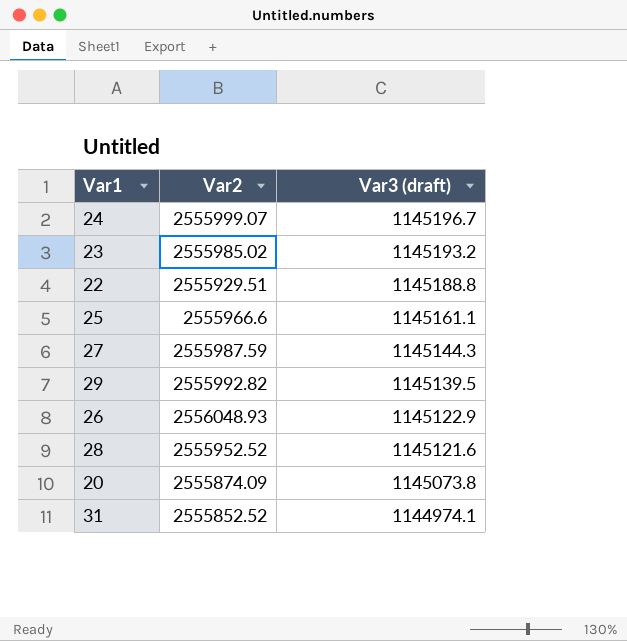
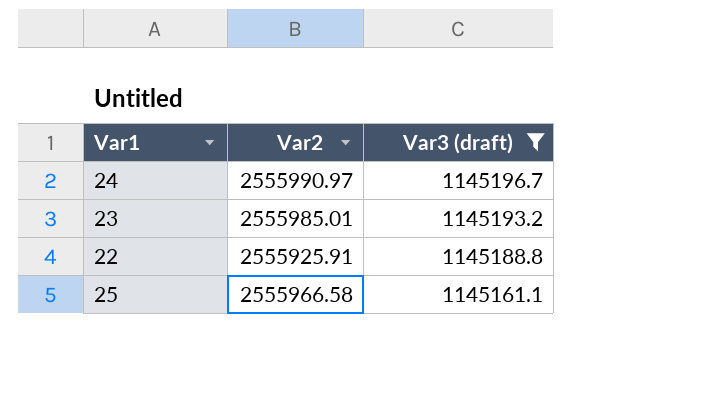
filter: none -> Var3 (draft) >= 1145161.1
24 | Var2: 2555999.07 -> 2555990.97
23 | Var2: 2555985.02 -> 2555985.01
22 | Var2: 2555929.51 -> 2555925.91
25 | Var2: 2555966.6 -> 2555966.58

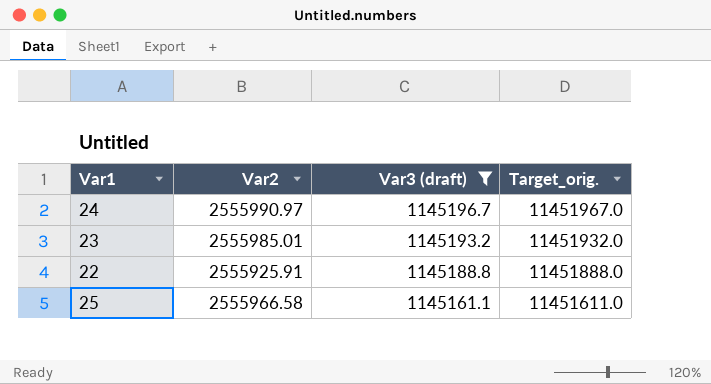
column Target_orig. | formula: none -> [Var3 (draft)] * 10

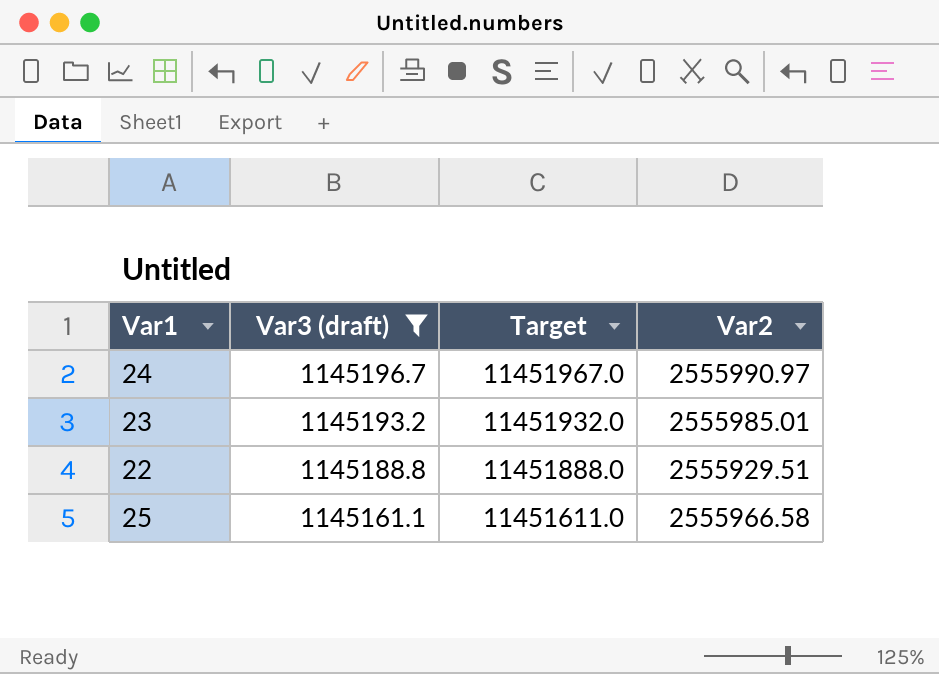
column name: Target_orig. -> Target
column Var2 | position: 2 -> 4
22 | Var2: 2555925.91 -> 2555929.51

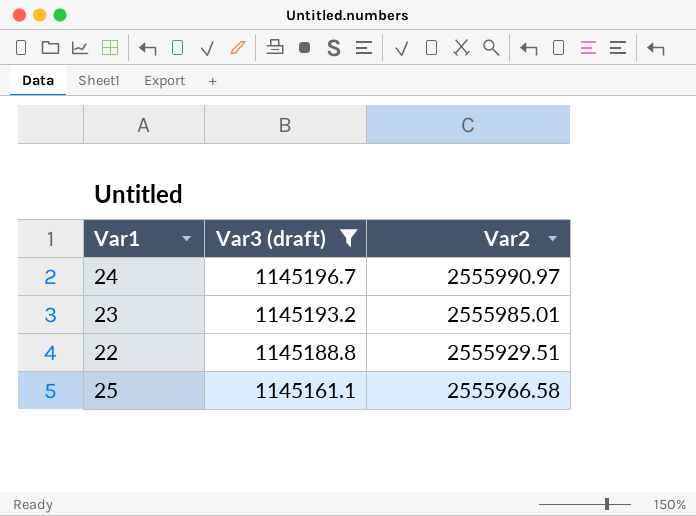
column Target | formula: [Var3 (draft)] * 10 -> none

